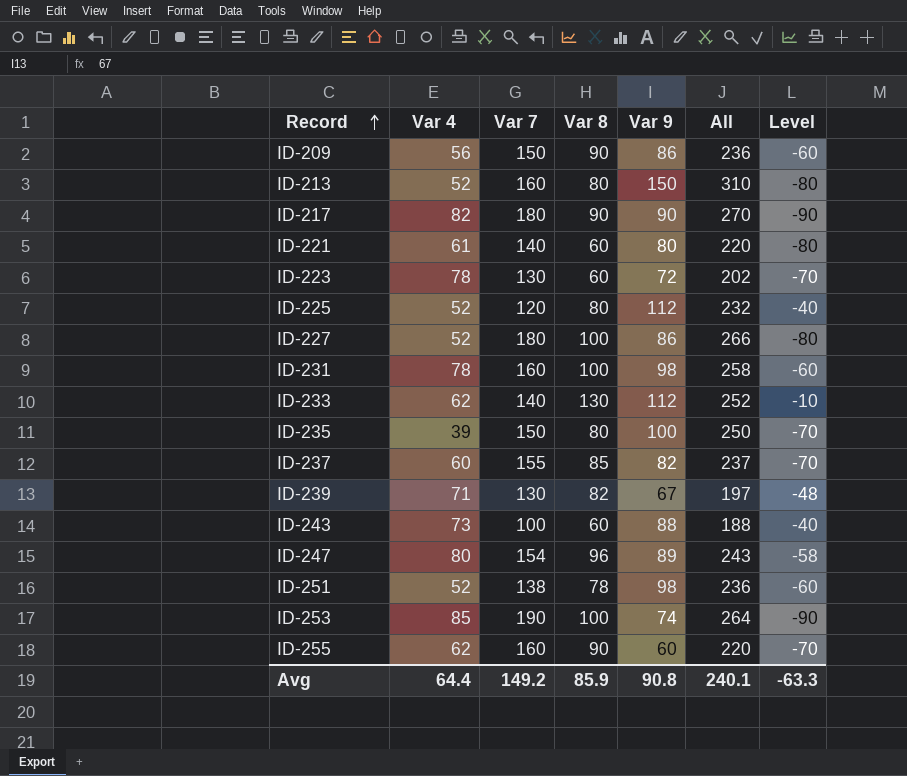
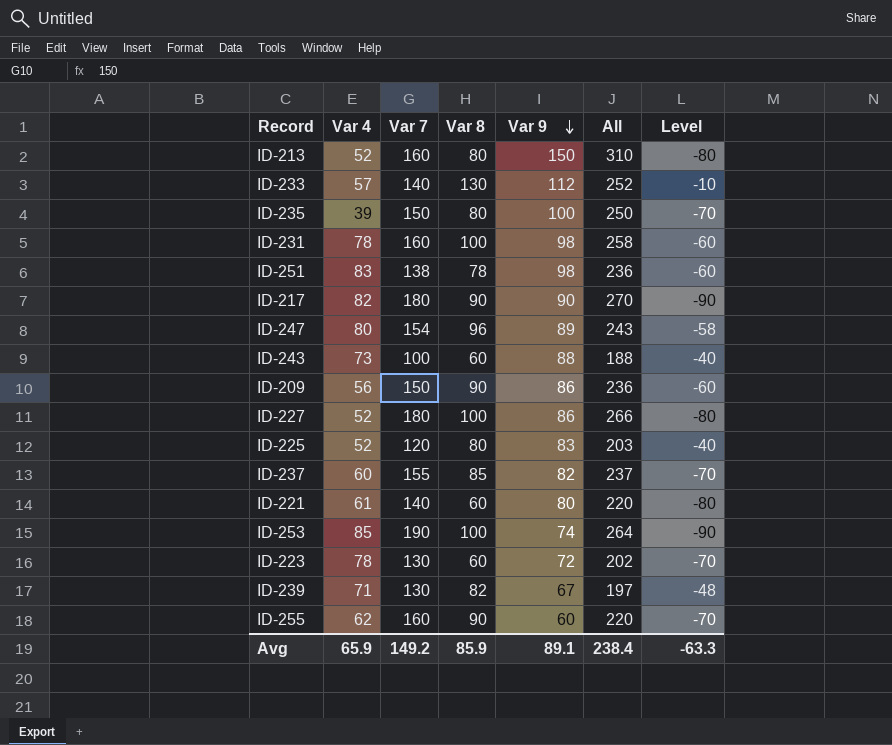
row order: Record ascending -> Var 9 descending
ID-233 | Var 4: 62 -> 57
ID-251 | Var 4: 52 -> 83
ID-225 | Var 9: 112 -> 83
ID-225 | All: 232 -> 203
Avg | Var 4: 64.4 -> 65.9
Avg | Var 9: 90.8 -> 89.1
Avg | All: 240.1 -> 238.4

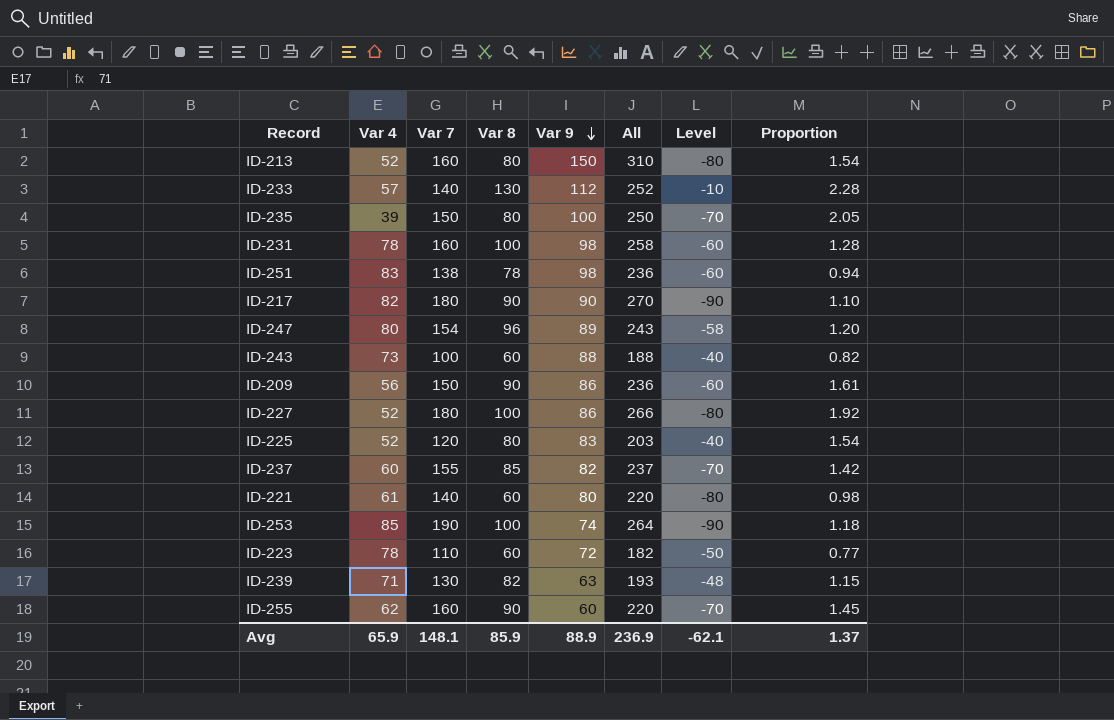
column Proportion | formula: none -> [Var 8] / [Var 4]
ID-223 | Var 7: 130 -> 110
ID-223 | All: 202 -> 182
ID-223 | Level: -70 -> -50
ID-239 | Var 9: 67 -> 63
ID-239 | All: 197 -> 193
Avg | Var 7: 149.2 -> 148.1
Avg | Var 9: 89.1 -> 88.9
Avg | All: 238.4 -> 236.9
Avg | Level: -63.3 -> -62.1

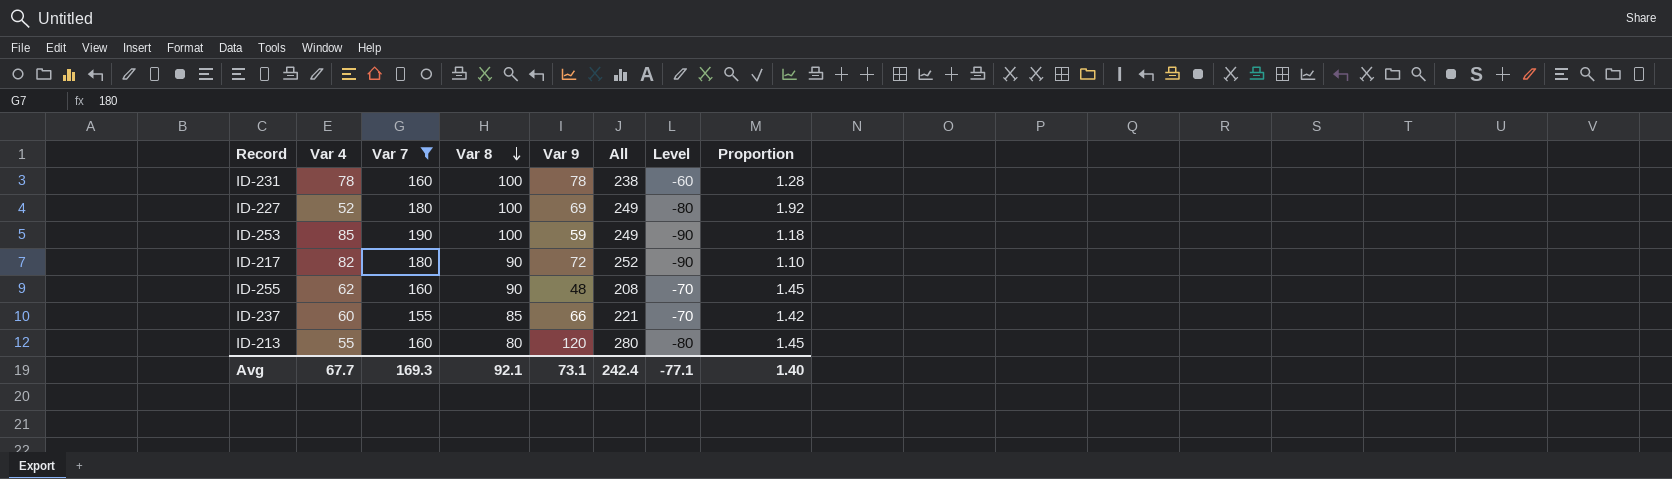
filter: none -> Var 7 >= 155
row order: Var 9 descending -> Var 8 descending
ID-231 | Var 9: 98 -> 78
ID-231 | All: 258 -> 238
ID-227 | Var 9: 86 -> 69
ID-227 | All: 266 -> 249
ID-253 | Var 9: 74 -> 59
ID-253 | All: 264 -> 249
ID-217 | Var 9: 90 -> 72
ID-217 | All: 270 -> 252
ID-255 | Var 9: 60 -> 48
ID-255 | All: 220 -> 208
ID-237 | Var 9: 82 -> 66
ID-237 | All: 237 -> 221
ID-213 | Var 4: 52 -> 55
ID-213 | Var 9: 150 -> 120
ID-213 | All: 310 -> 280
ID-213 | Proportion: 1.54 -> 1.45
Avg | Var 4: 65.9 -> 67.7
Avg | Var 7: 148.1 -> 169.3
Avg | Var 8: 85.9 -> 92.1
Avg | Var 9: 88.9 -> 73.1
Avg | All: 236.9 -> 242.4
Avg | Level: -62.1 -> -77.1
Avg | Proportion: 1.37 -> 1.40

